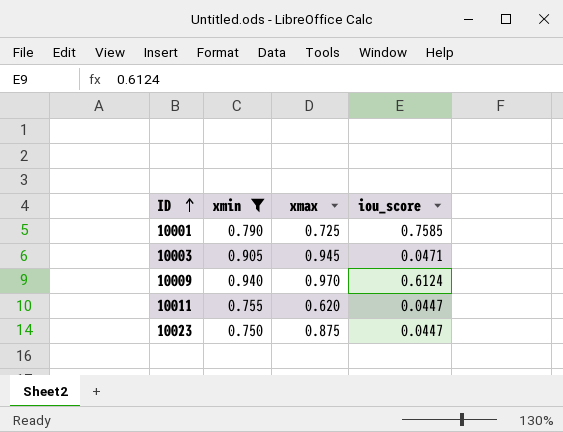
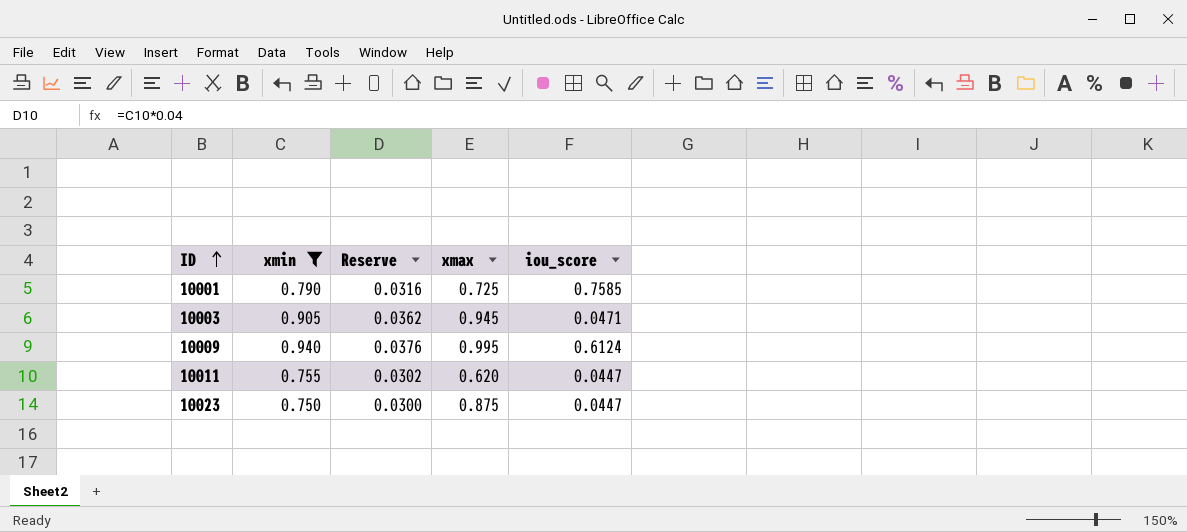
column Reserve | formula: none -> [xmin] * 0.04
10009 | xmax: 0.970 -> 0.995

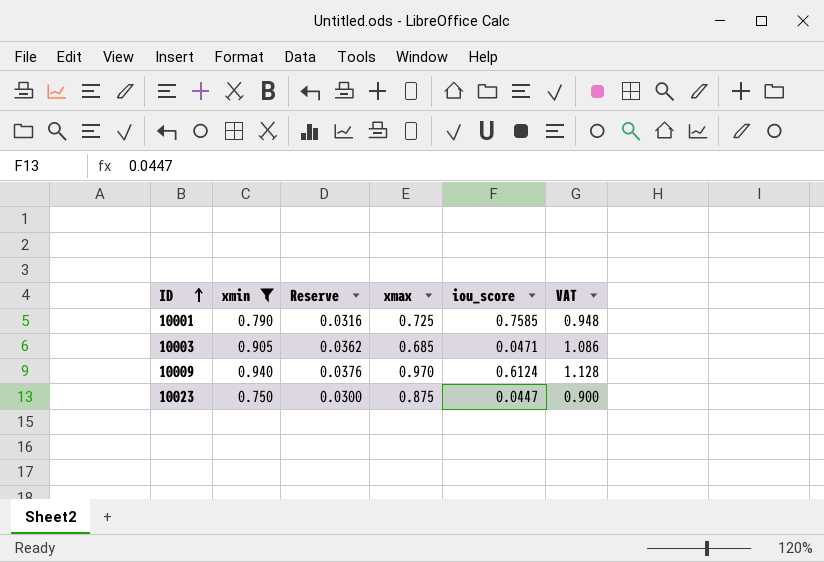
column VAT | formula: none -> [xmin] * 1.2
row 10011: 0.755 | 0.0302 | 0.620 | 0.0447 -> none
10003 | xmax: 0.945 -> 0.685
10009 | xmax: 0.995 -> 0.970

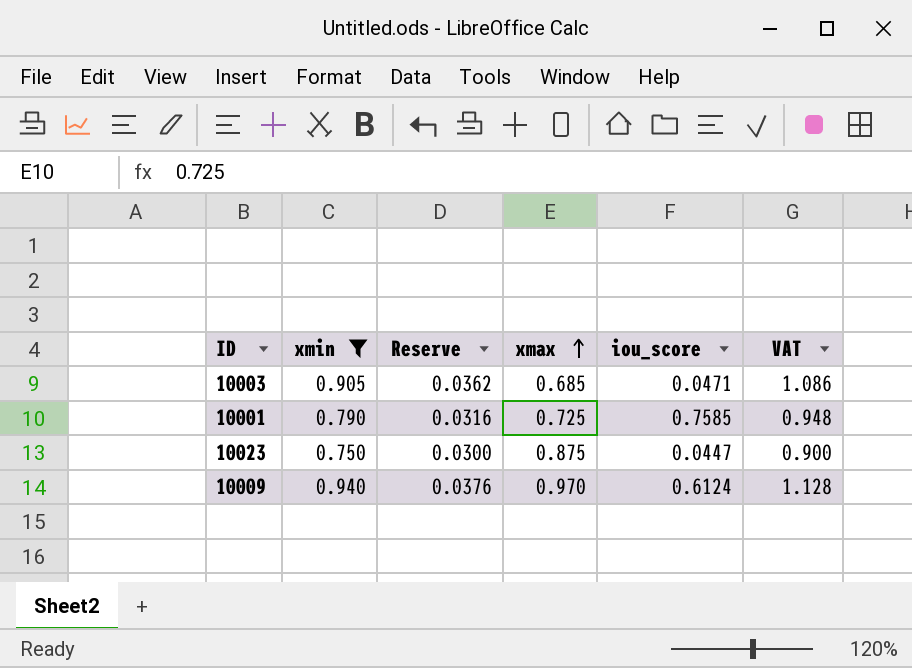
row order: ID ascending -> xmax ascending

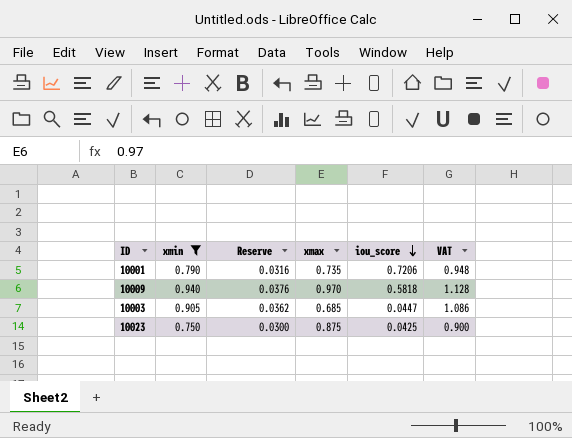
row order: xmax ascending -> iou_score descending
10001 | xmax: 0.725 -> 0.735
10001 | iou_score: 0.7585 -> 0.7206
10009 | iou_score: 0.6124 -> 0.5818
10003 | iou_score: 0.0471 -> 0.0447
10023 | iou_score: 0.0447 -> 0.0425

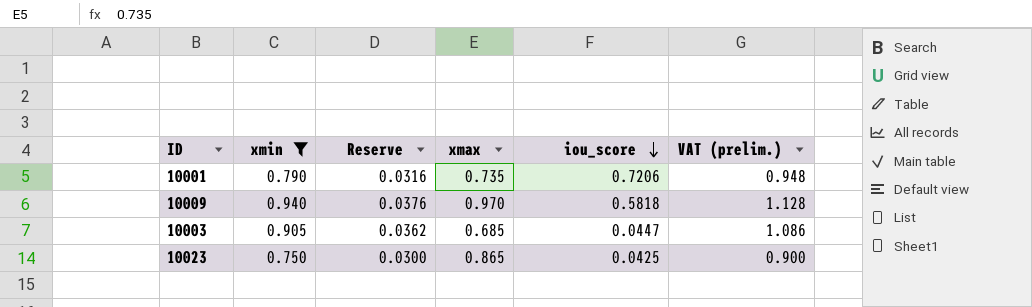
column name: VAT -> VAT (prelim.)
10023 | xmax: 0.875 -> 0.865

